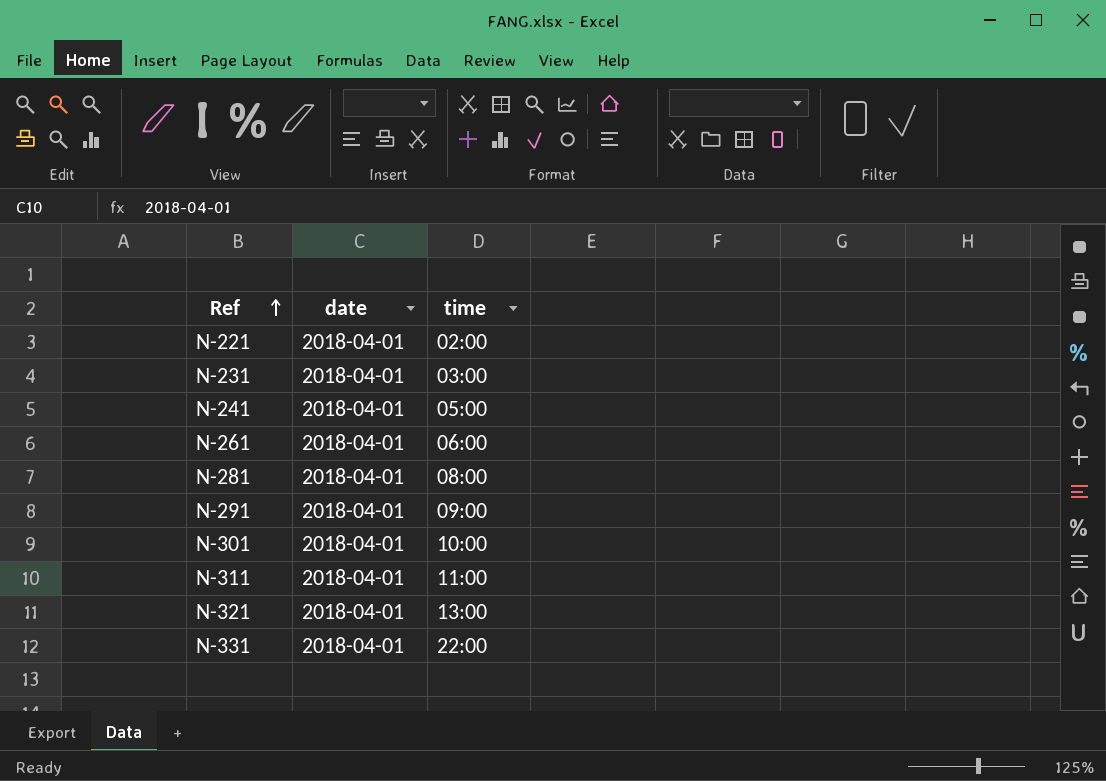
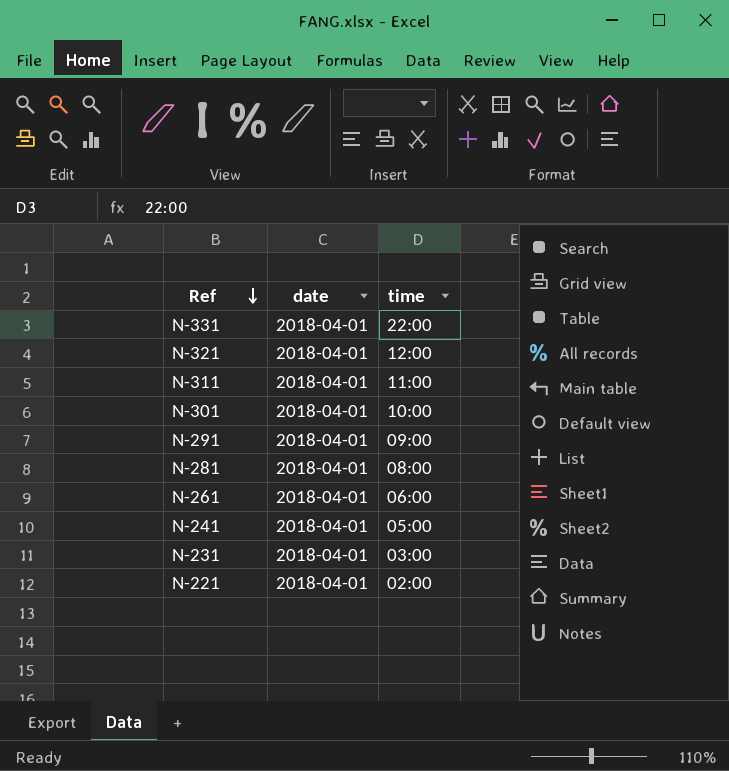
row order: Ref ascending -> Ref descending
N-321 | time: 13:00 -> 12:00

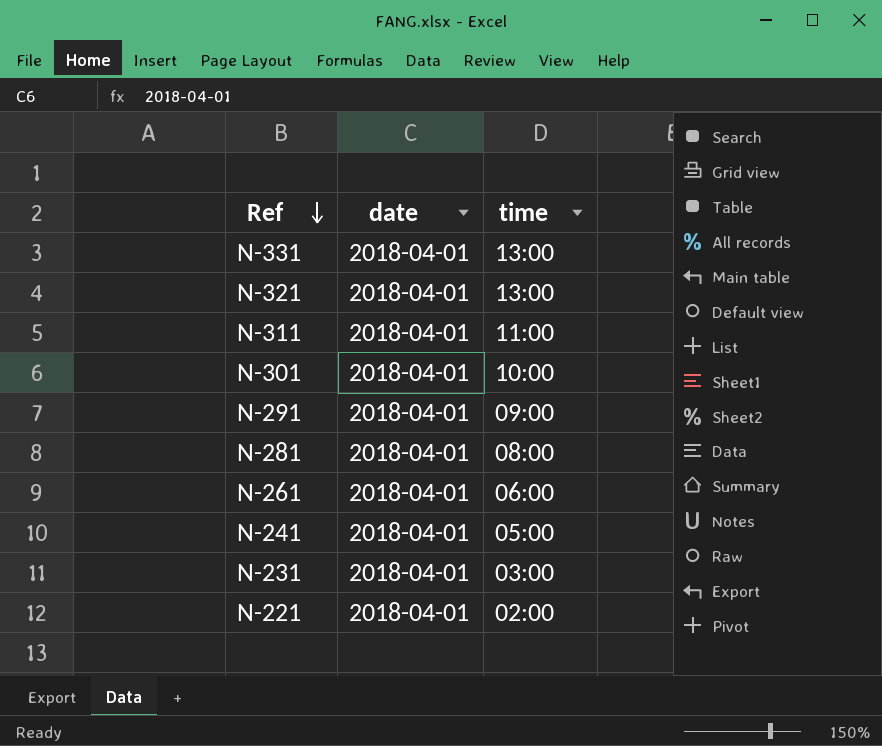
N-331 | time: 22:00 -> 13:00
N-321 | time: 12:00 -> 13:00

